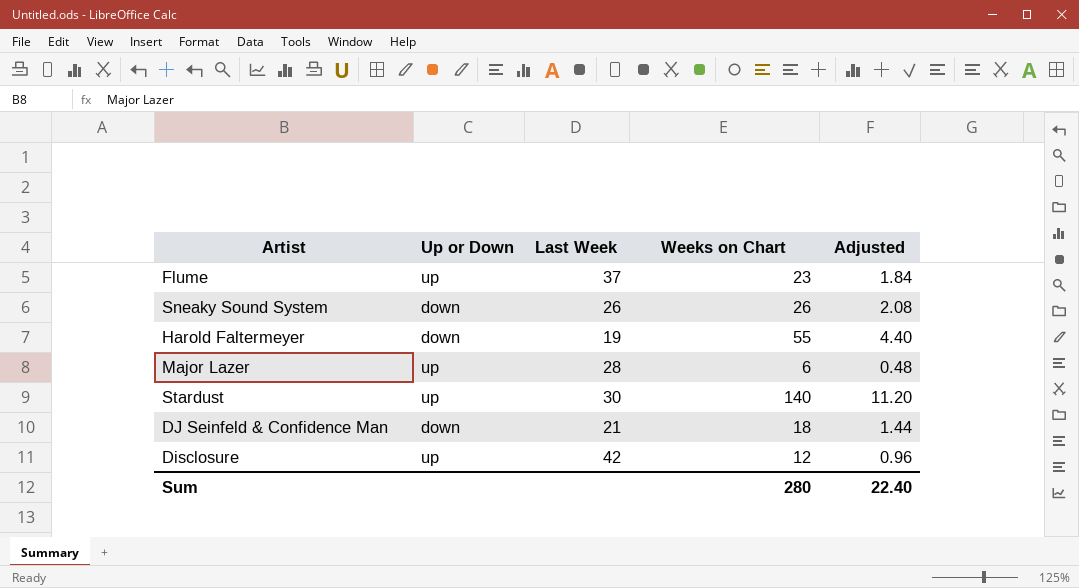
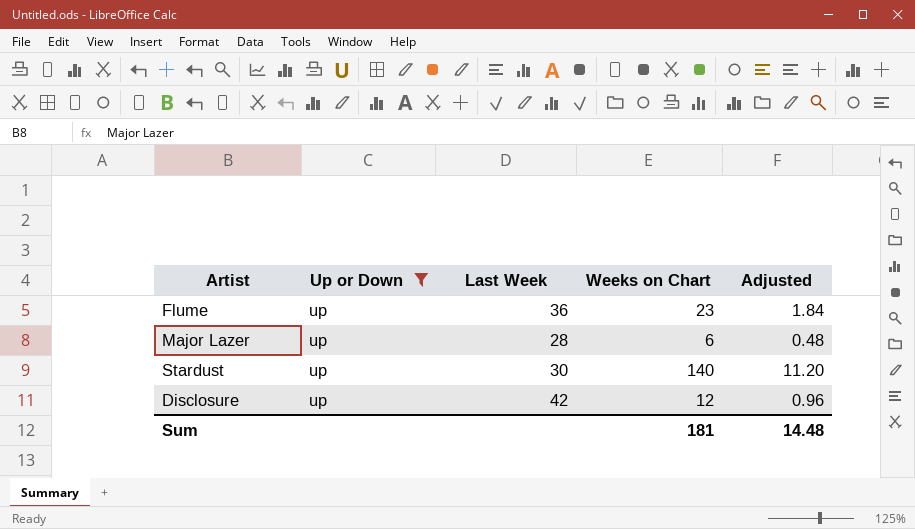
filter: none -> Up or Down = up
Flume | Last Week: 37 -> 36
Sum | Weeks on Chart: 280 -> 181
Sum | Adjusted: 22.40 -> 14.48

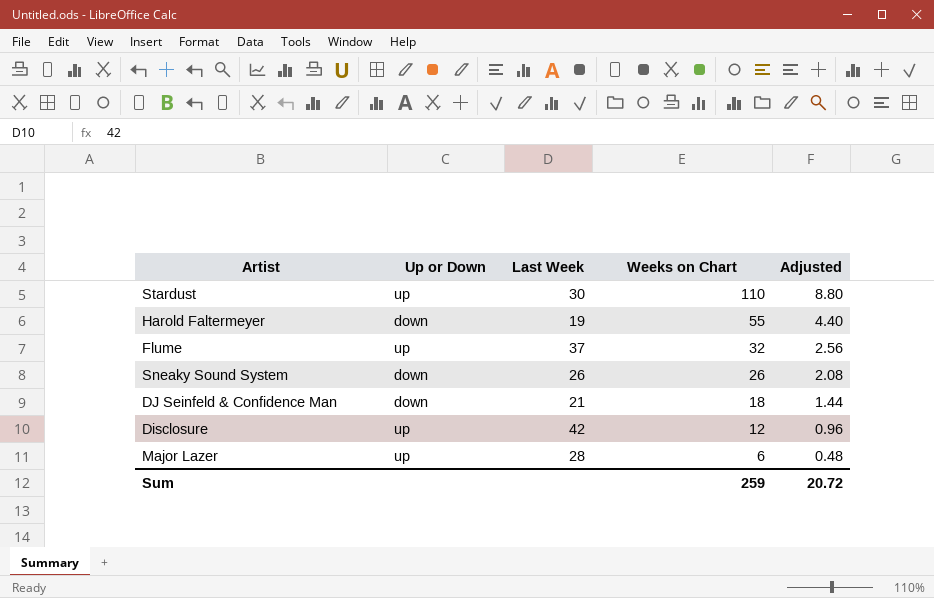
filter: Up or Down = up -> none
row order: none -> Weeks on Chart descending
Stardust | Weeks on Chart: 140 -> 110
Stardust | Adjusted: 11.20 -> 8.80
Flume | Last Week: 36 -> 37
Flume | Weeks on Chart: 23 -> 32
Flume | Adjusted: 1.84 -> 2.56
Sum | Weeks on Chart: 181 -> 259
Sum | Adjusted: 14.48 -> 20.72

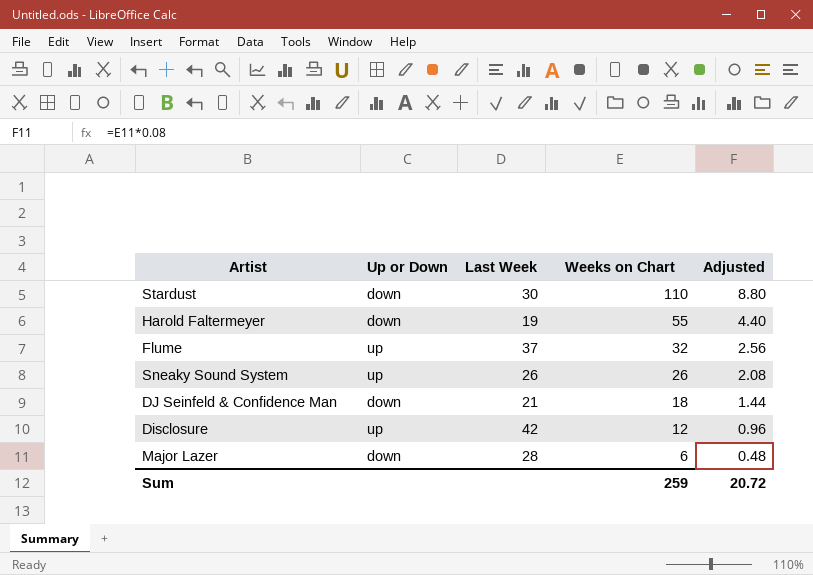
Stardust | Up or Down: up -> down
Sneaky Sound System | Up or Down: down -> up
Major Lazer | Up or Down: up -> down

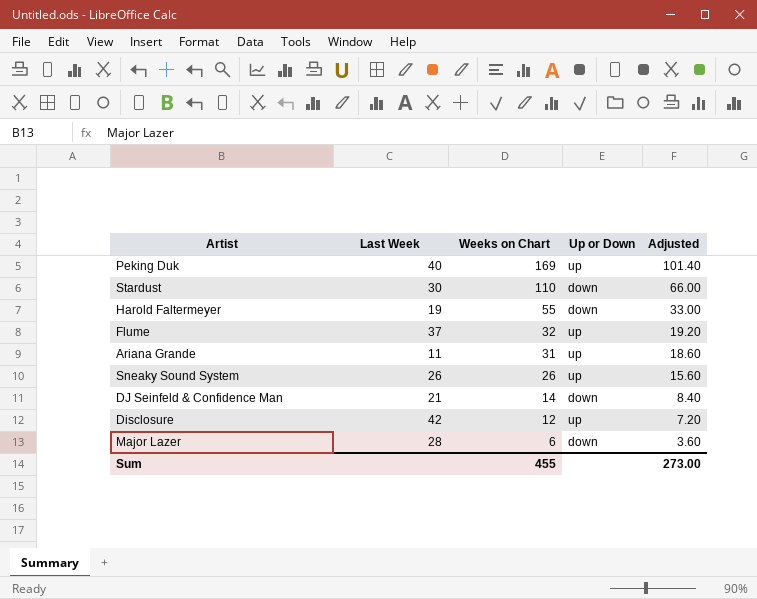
column Up or Down | position: 2 -> 4
column Adjusted | formula: [Weeks on Chart] * 0.08 -> [Weeks on Chart] * 0.6
row Peking Duk: none -> 40 | 169 | up | 101.40
row Ariana Grande: none -> 11 | 31 | up | 18.60
DJ Seinfeld & Confidence Man | Weeks on Chart: 18 -> 14
Sum | Weeks on Chart: 259 -> 455
Sum | Adjusted: 20.72 -> 273.00

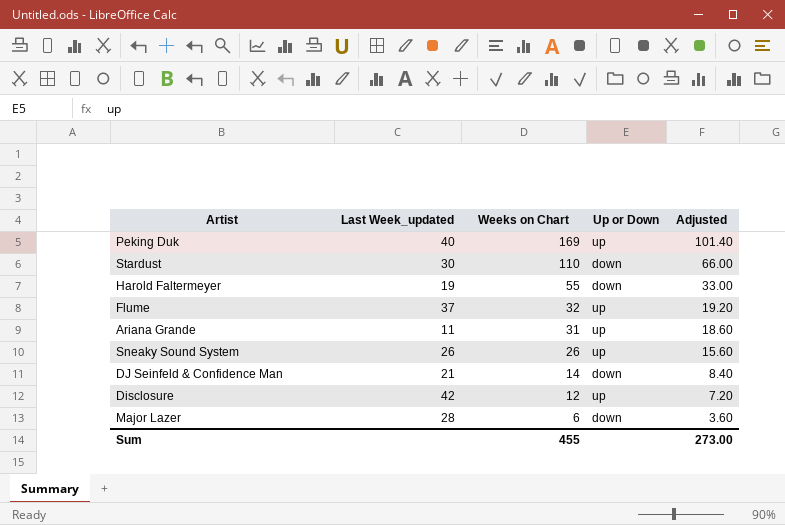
column name: Last Week -> Last Week_updated

